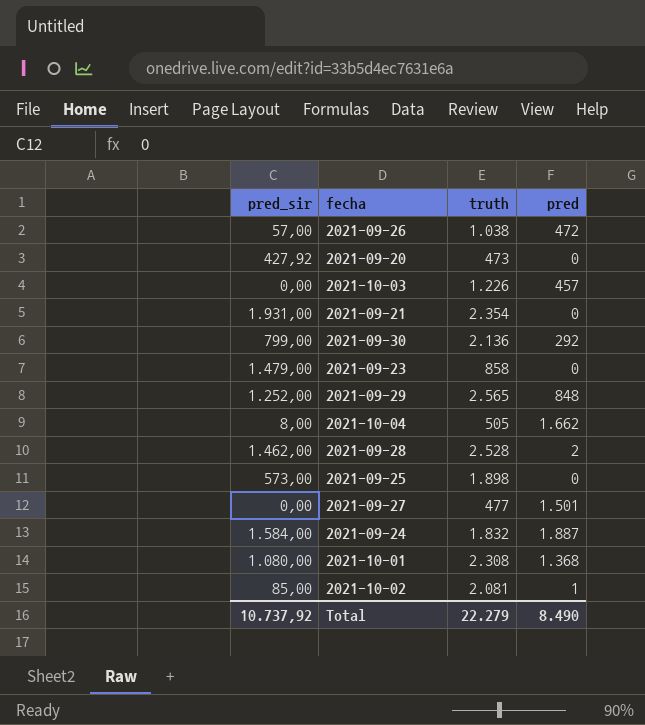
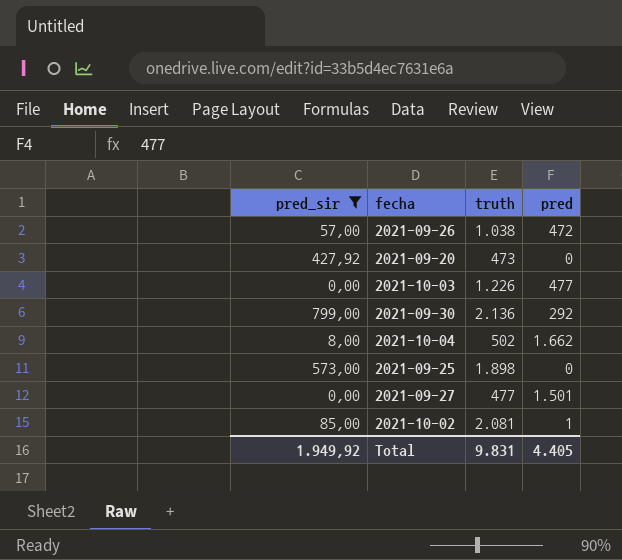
filter: none -> pred_sir <= 799,00
2021-10-03 | pred: 457 -> 477
2021-10-04 | truth: 505 -> 502
Total | pred_sir: 10.737,92 -> 1.949,92
Total | truth: 22.279 -> 9.831
Total | pred: 8.490 -> 4.405

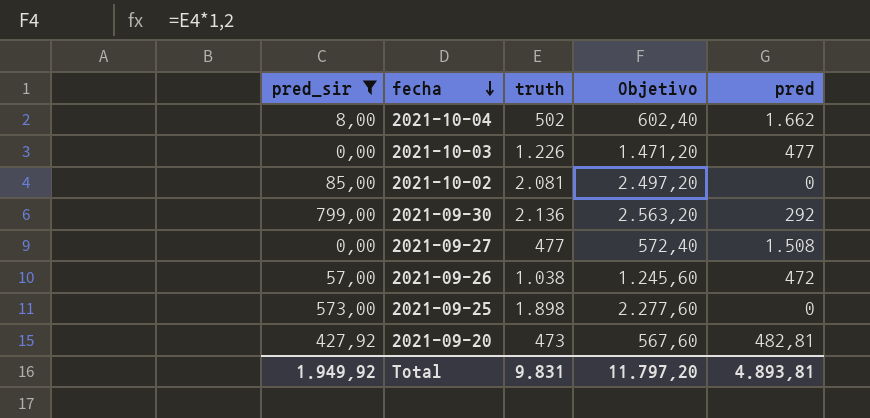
row order: none -> fecha descending
column Objetivo | formula: none -> [truth] * 1,2
2021-10-02 | pred: 1 -> 0
2021-09-27 | pred: 1.501 -> 1.508
2021-09-20 | pred: 0 -> 482,81
Total | pred: 4.405 -> 4.893,81

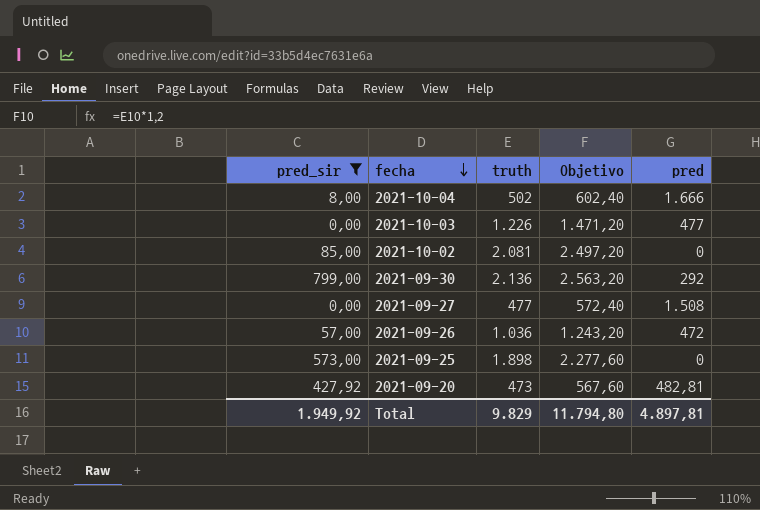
2021-10-04 | pred: 1.662 -> 1.666
2021-09-26 | truth: 1.038 -> 1.036
2021-09-26 | Objetivo: 1.245,60 -> 1.243,20
Total | truth: 9.831 -> 9.829
Total | Objetivo: 11.797,20 -> 11.794,80
Total | pred: 4.893,81 -> 4.897,81

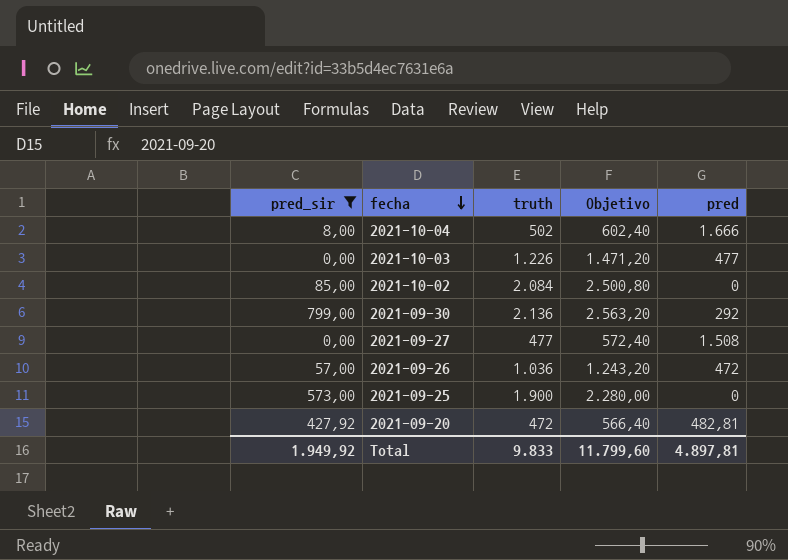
2021-10-02 | truth: 2.081 -> 2.084
2021-10-02 | Objetivo: 2.497,20 -> 2.500,80
2021-09-25 | truth: 1.898 -> 1.900
2021-09-25 | Objetivo: 2.277,60 -> 2.280,00
2021-09-20 | truth: 473 -> 472
2021-09-20 | Objetivo: 567,60 -> 566,40
Total | truth: 9.829 -> 9.833
Total | Objetivo: 11.794,80 -> 11.799,60

